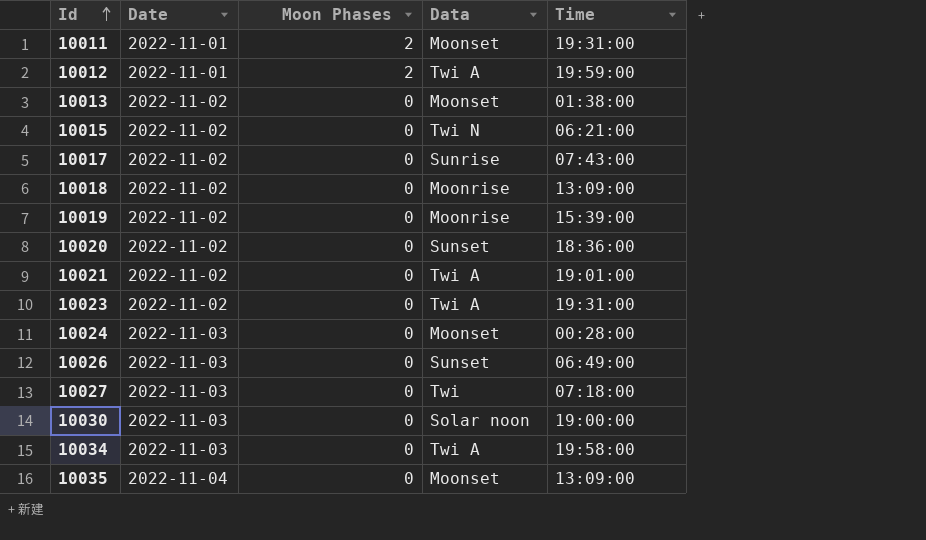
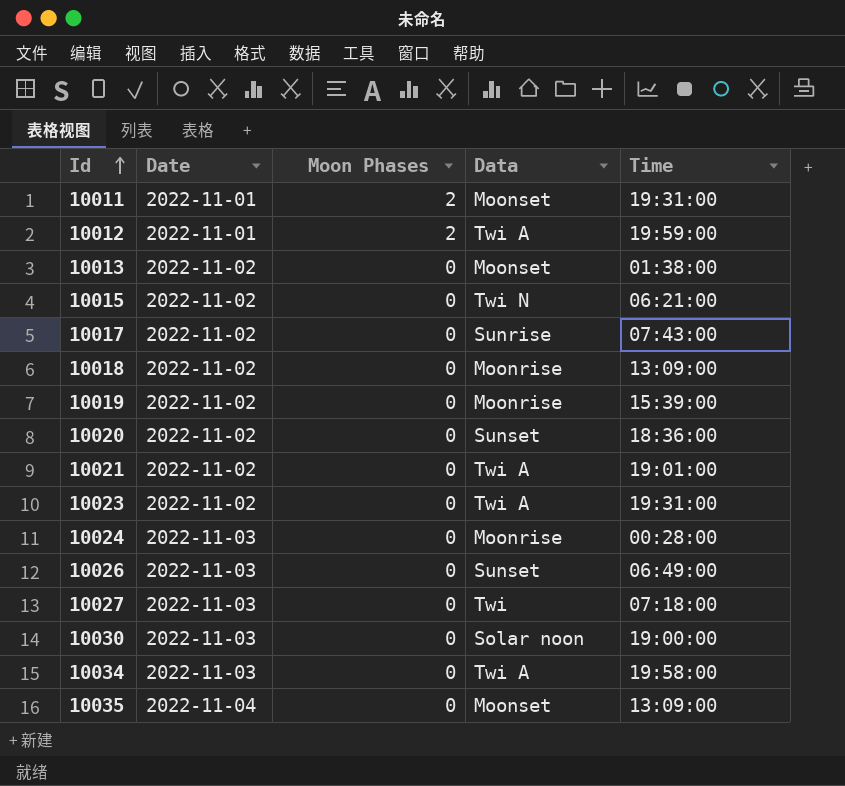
10024 | Data: Moonset -> Moonrise

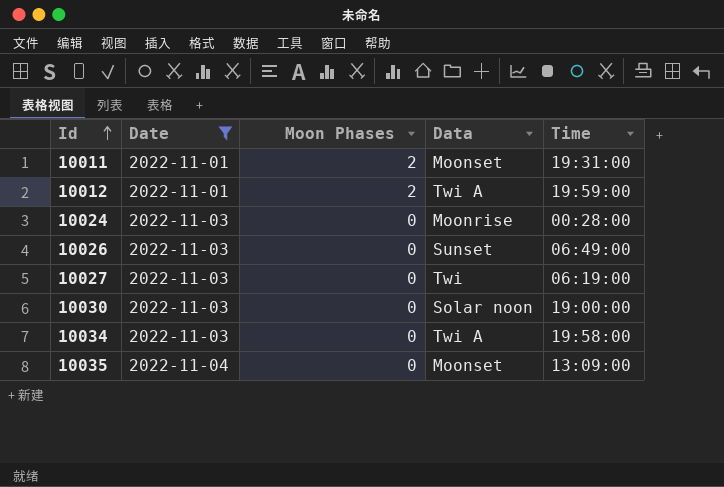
filter: none -> Date != 2022-11-02
10027 | Time: 07:18:00 -> 06:19:00

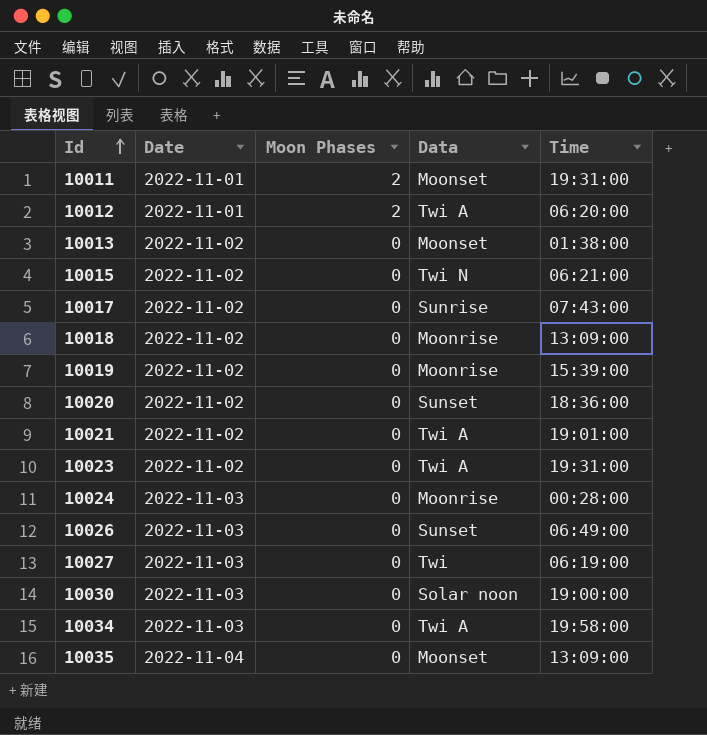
filter: Date != 2022-11-02 -> none
10012 | Time: 19:59:00 -> 06:20:00

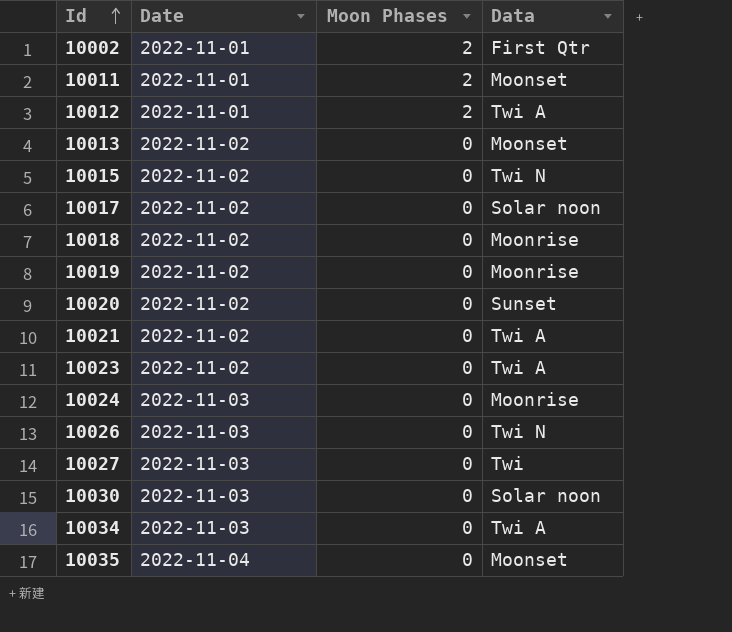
column Time | position: 5 -> none
row 10002: none -> 2022-11-01 | 2 | First Qtr
10017 | Data: Sunrise -> Solar noon
10026 | Data: Sunset -> Twi N

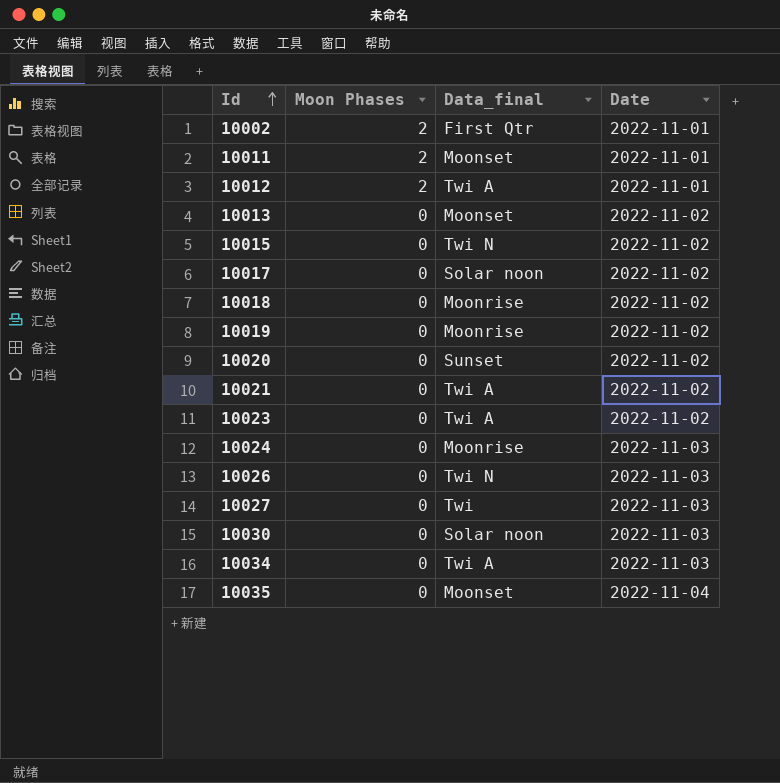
column name: Data -> Data_final
column Date | position: 2 -> 4

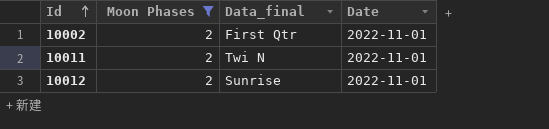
filter: none -> Moon Phases = 2
10011 | Data_final: Moonset -> Twi N
10012 | Data_final: Twi A -> Sunrise

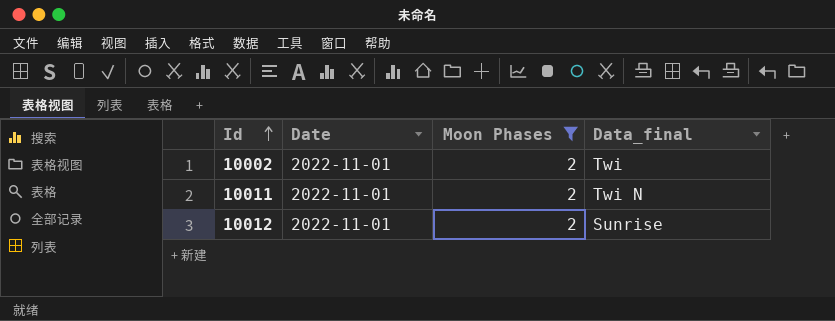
column Date | position: 4 -> 2
10002 | Data_final: First Qtr -> Twi

